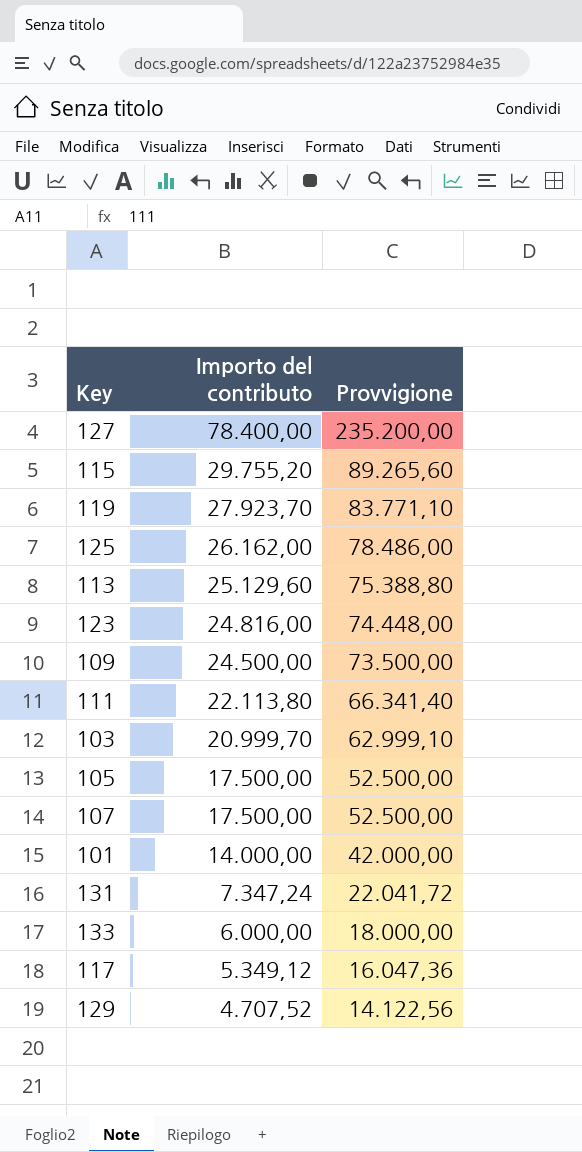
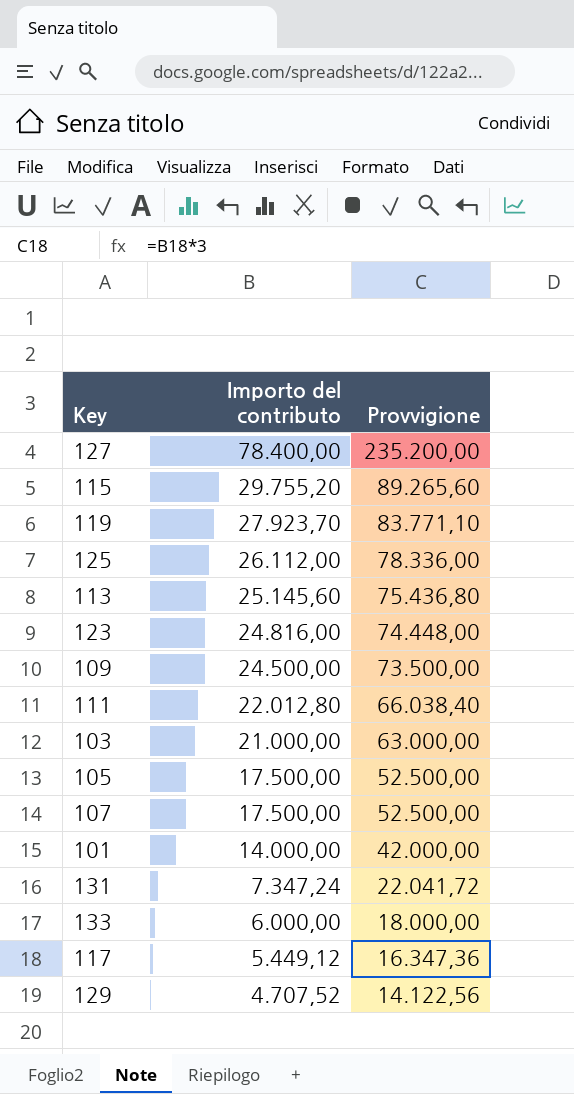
125 | Importo del contributo: 26.162,00 -> 26.112,00
125 | Provvigione: 78.486,00 -> 78.336,00
113 | Importo del contributo: 25.129,60 -> 25.145,60
113 | Provvigione: 75.388,80 -> 75.436,80
111 | Importo del contributo: 22.113,80 -> 22.012,80
111 | Provvigione: 66.341,40 -> 66.038,40
103 | Importo del contributo: 20.999,70 -> 21.000,00
103 | Provvigione: 62.999,10 -> 63.000,00
117 | Importo del contributo: 5.349,12 -> 5.449,12
117 | Provvigione: 16.047,36 -> 16.347,36

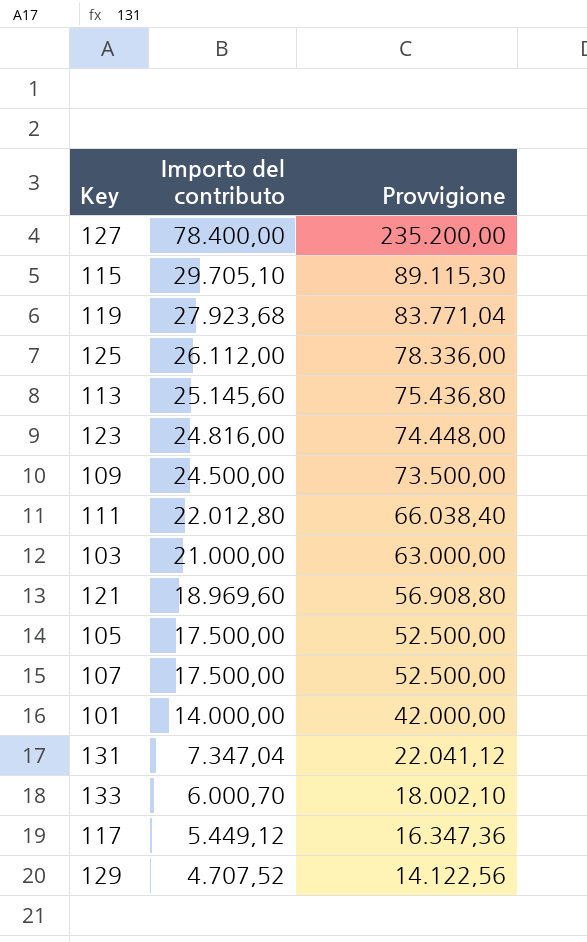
115 | Importo del contributo: 29.755,20 -> 29.705,10
115 | Provvigione: 89.265,60 -> 89.115,30
119 | Importo del contributo: 27.923,70 -> 27.923,68
119 | Provvigione: 83.771,10 -> 83.771,04
row 121: none -> 18.969,60 | 56.908,80
131 | Importo del contributo: 7.347,24 -> 7.347,04
131 | Provvigione: 22.041,72 -> 22.041,12
133 | Importo del contributo: 6.000,00 -> 6.000,70
133 | Provvigione: 18.000,00 -> 18.002,10

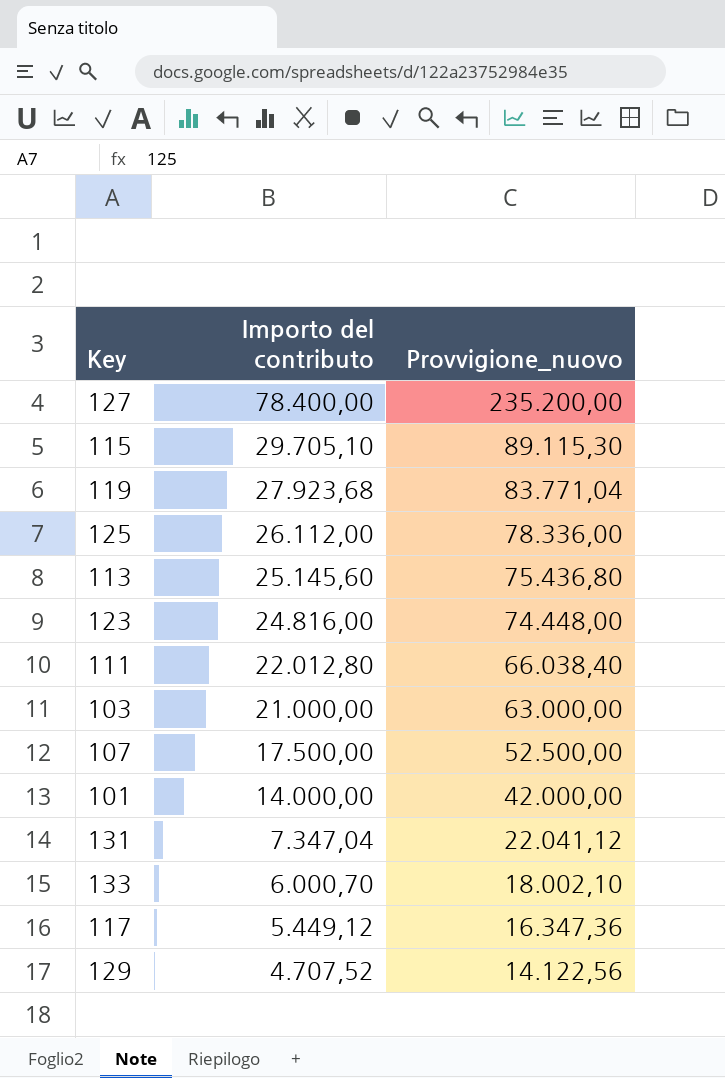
column name: Provvigione -> Provvigione_nuovo
row 109: 24.500,00 | 73.500,00 -> none
row 121: 18.969,60 | 56.908,80 -> none
row 105: 17.500,00 | 52.500,00 -> none

